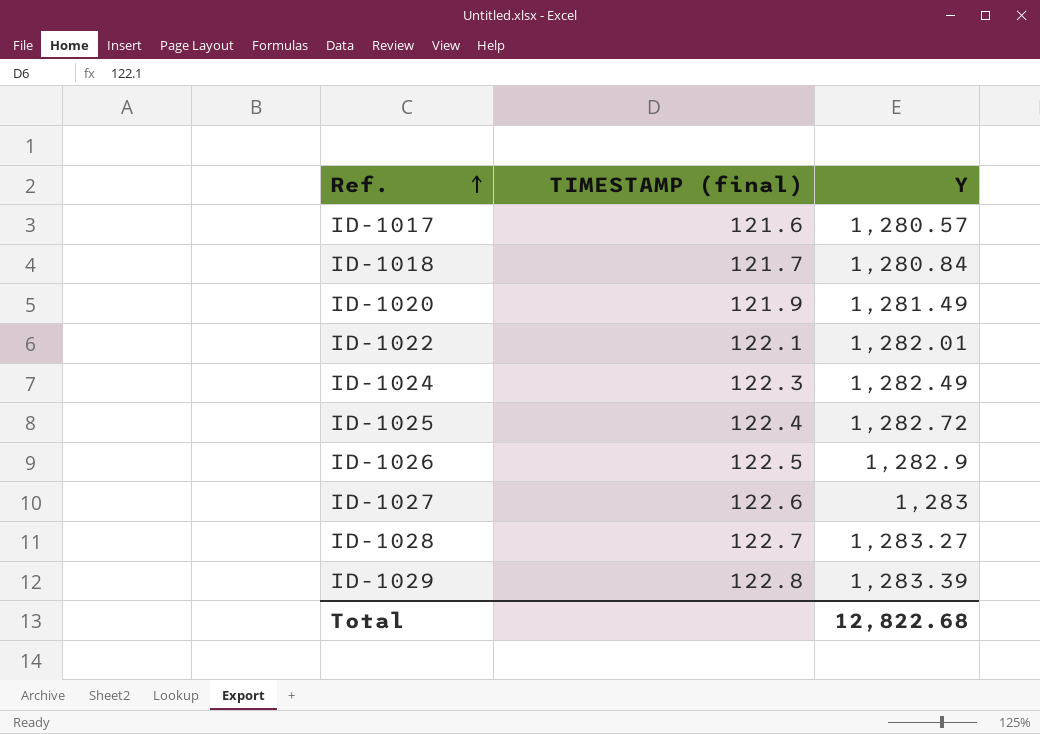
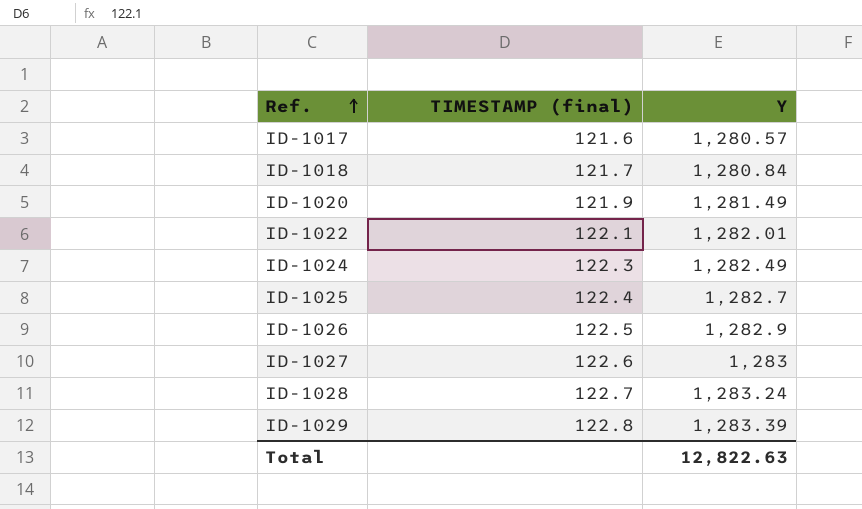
ID-1025 | Y: 1,282.72 -> 1,282.7
ID-1028 | Y: 1,283.27 -> 1,283.24
Total | Y: 12,822.68 -> 12,822.63

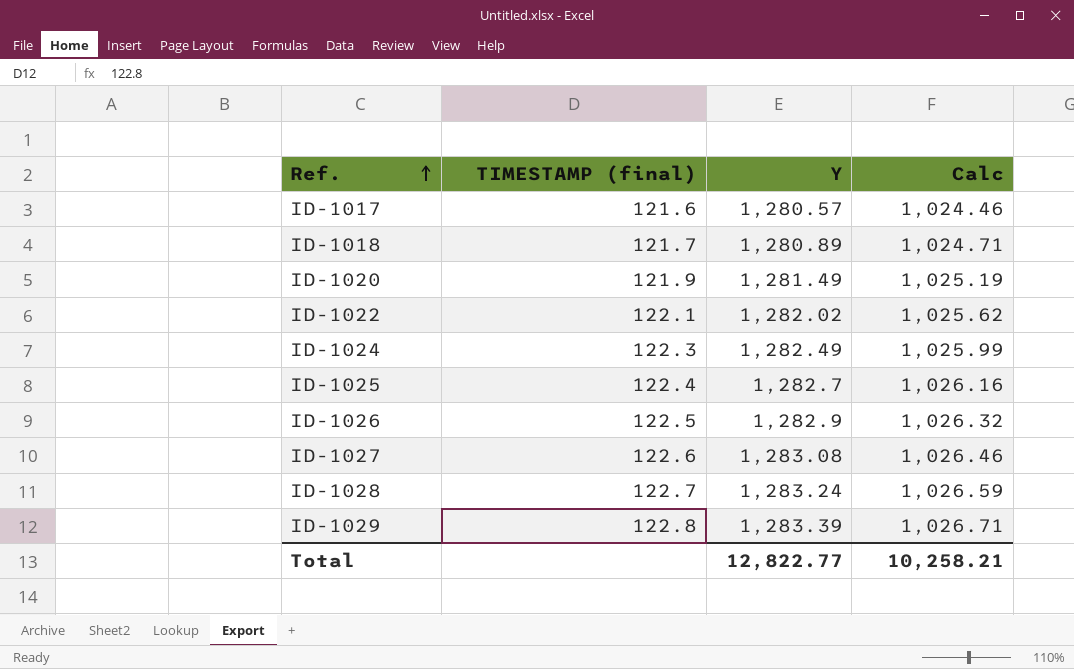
column Calc | formula: none -> [Y] * 0.8
ID-1018 | Y: 1,280.84 -> 1,280.89
ID-1022 | Y: 1,282.01 -> 1,282.02
ID-1027 | Y: 1,283 -> 1,283.08
Total | Y: 12,822.63 -> 12,822.77

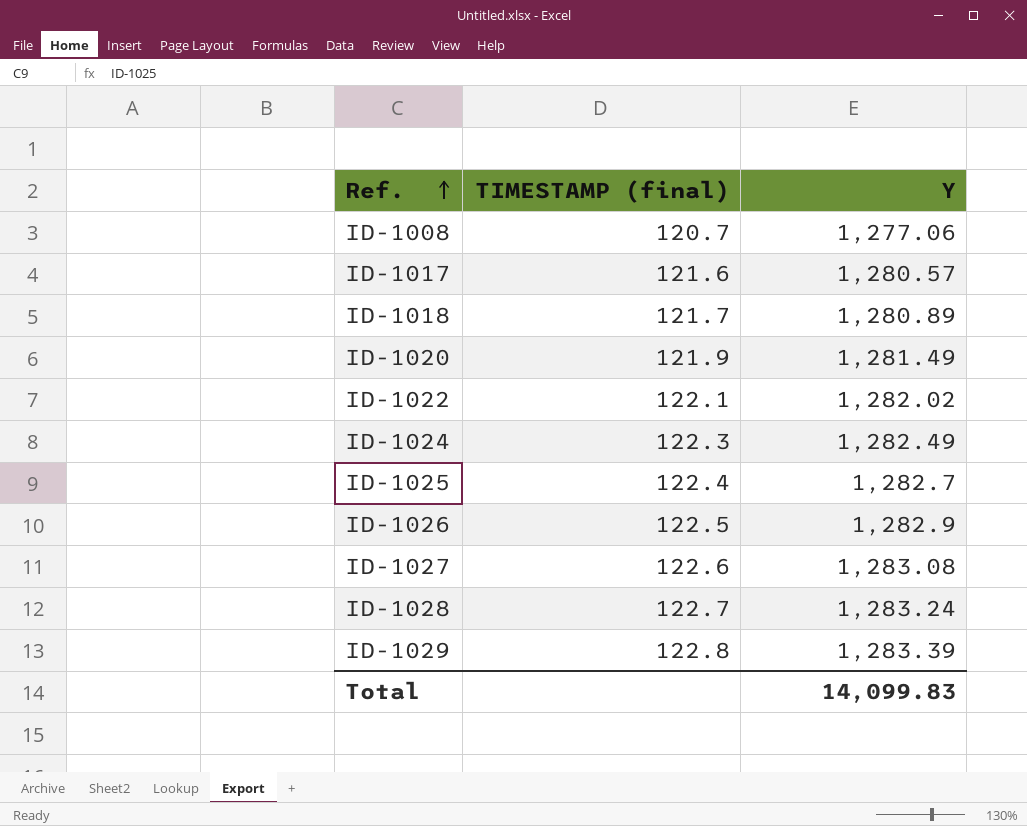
column Calc | formula: [Y] * 0.8 -> none
row ID-1008: none -> 120.7 | 1,277.06
Total | Y: 12,822.77 -> 14,099.83

